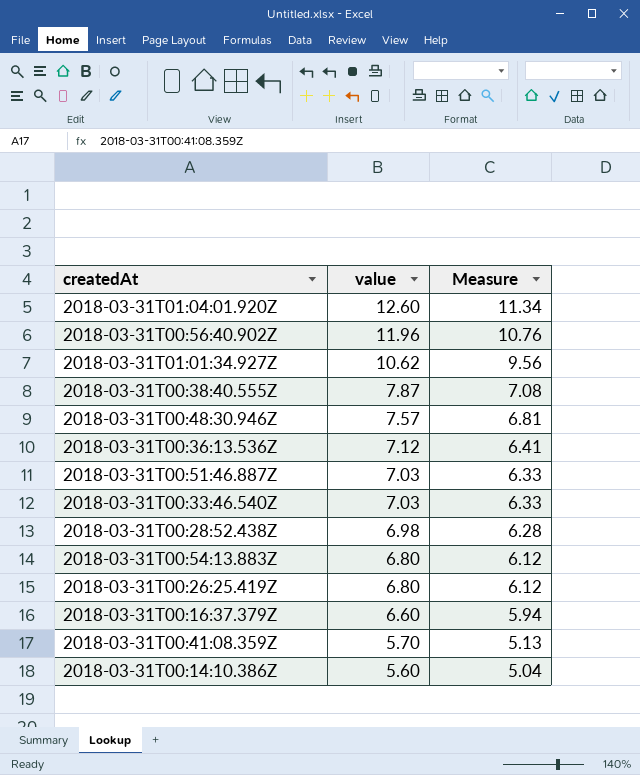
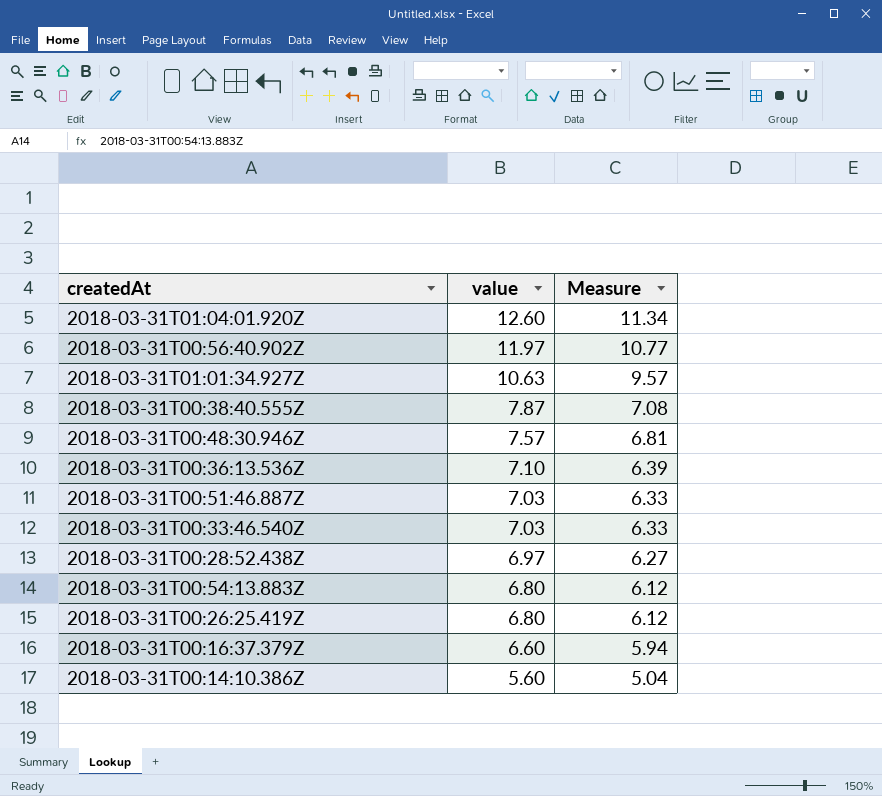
row 2018-03-31T00:41:08.359Z: 5.70 | 5.13 -> none
2018-03-31T00:56:40.902Z | value: 11.96 -> 11.97
2018-03-31T00:56:40.902Z | Measure: 10.76 -> 10.77
2018-03-31T01:01:34.927Z | value: 10.62 -> 10.63
2018-03-31T01:01:34.927Z | Measure: 9.56 -> 9.57
2018-03-31T00:36:13.536Z | value: 7.12 -> 7.10
2018-03-31T00:36:13.536Z | Measure: 6.41 -> 6.39
2018-03-31T00:28:52.438Z | value: 6.98 -> 6.97
2018-03-31T00:28:52.438Z | Measure: 6.28 -> 6.27

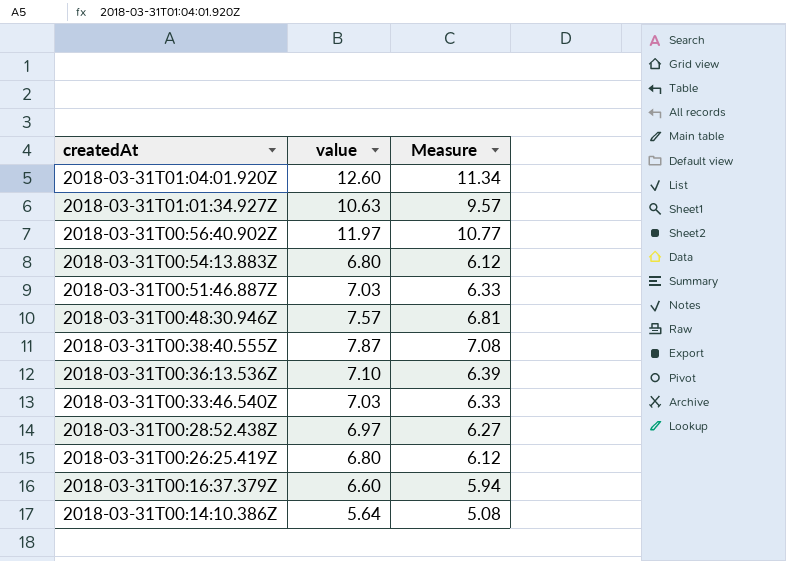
row order: value descending -> createdAt descending
2018-03-31T00:14:10.386Z | value: 5.60 -> 5.64
2018-03-31T00:14:10.386Z | Measure: 5.04 -> 5.08

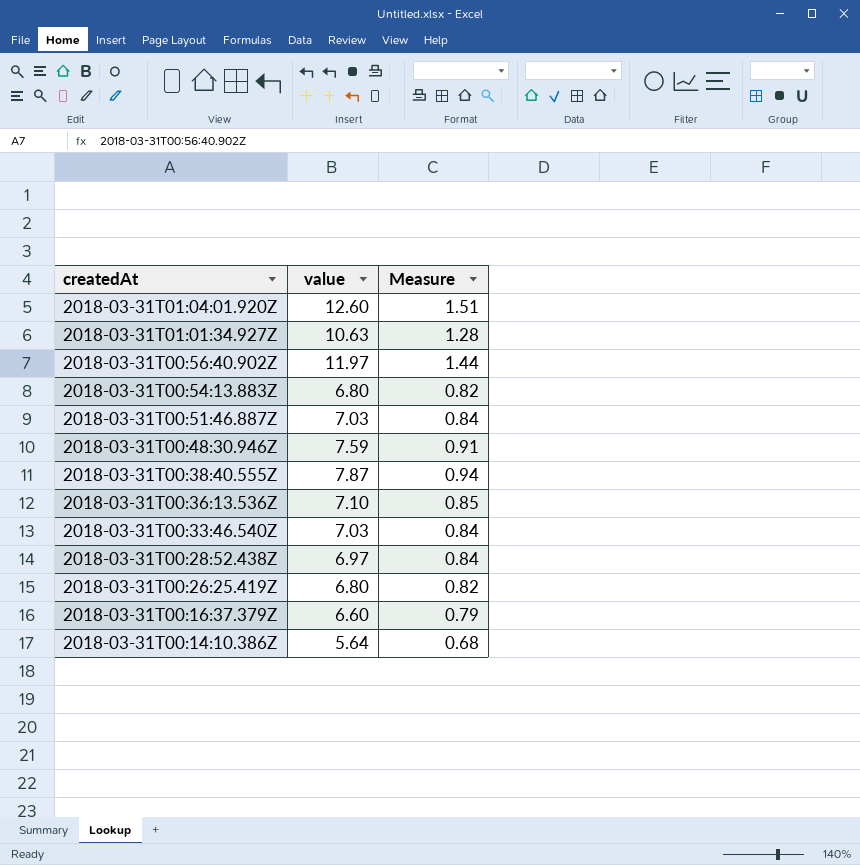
column Measure | formula: [value] * 0.9 -> [value] * 0.12
2018-03-31T00:48:30.946Z | value: 7.57 -> 7.59

